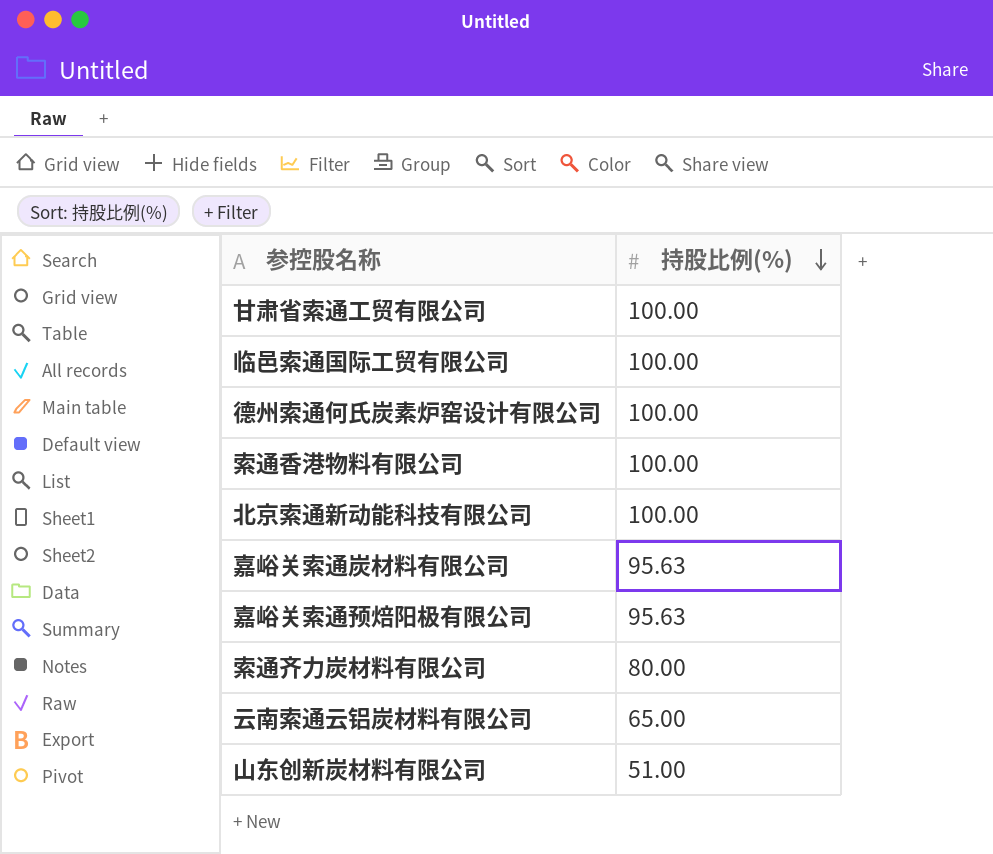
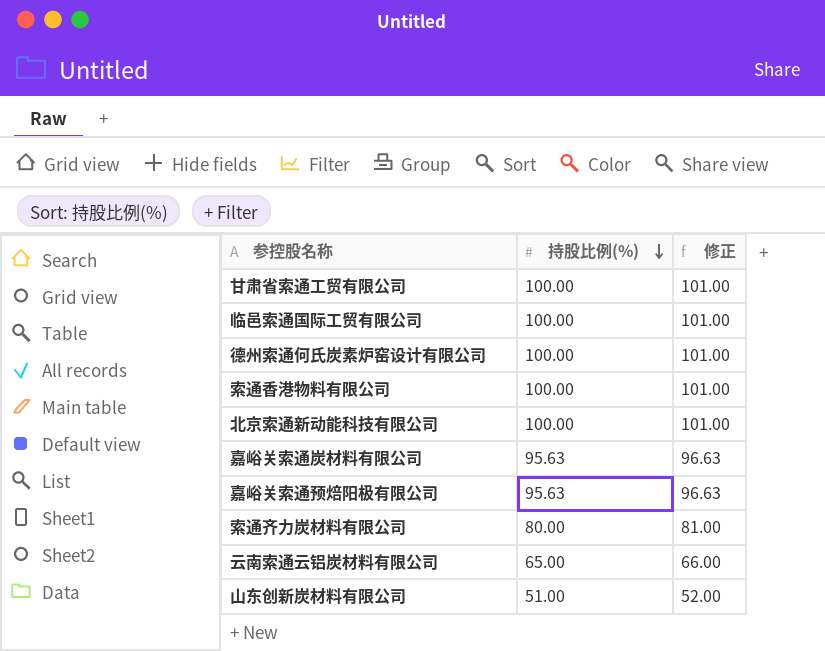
column 修正 | formula: none -> [持股比例(%)] + 1

